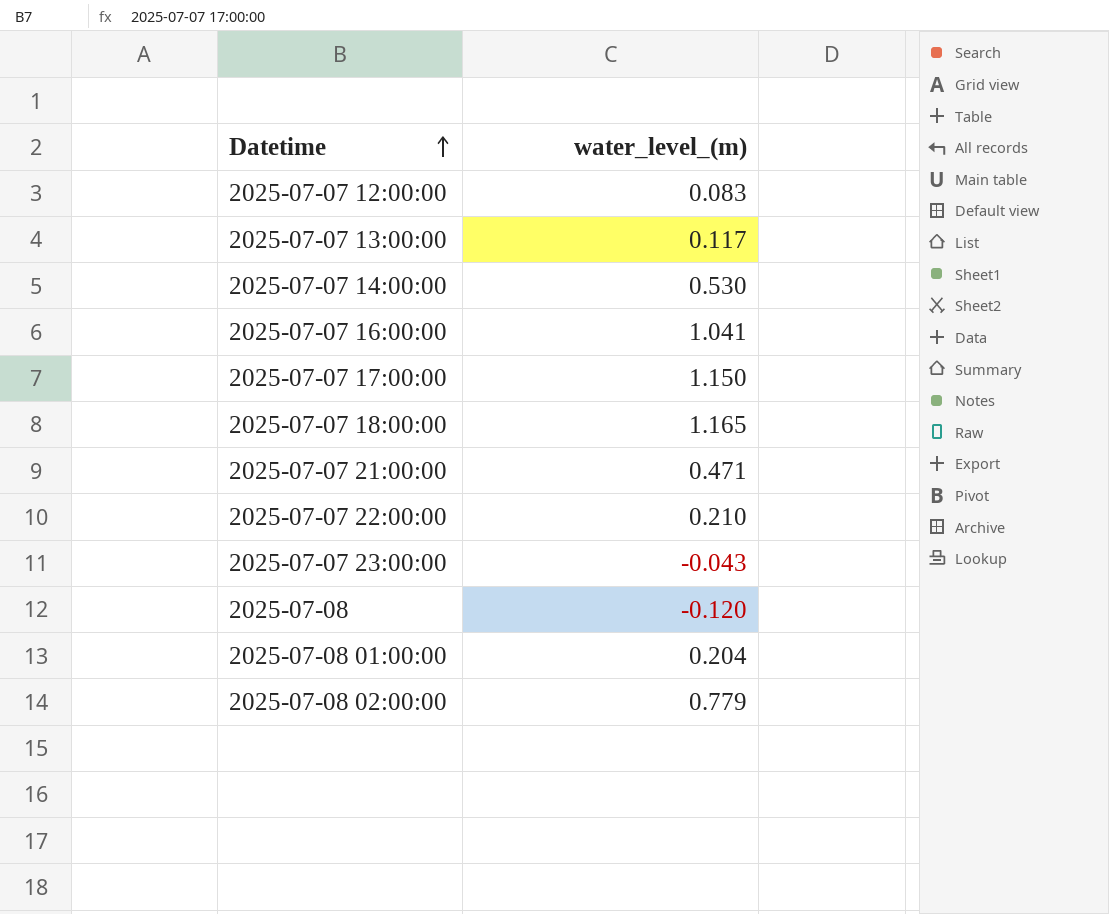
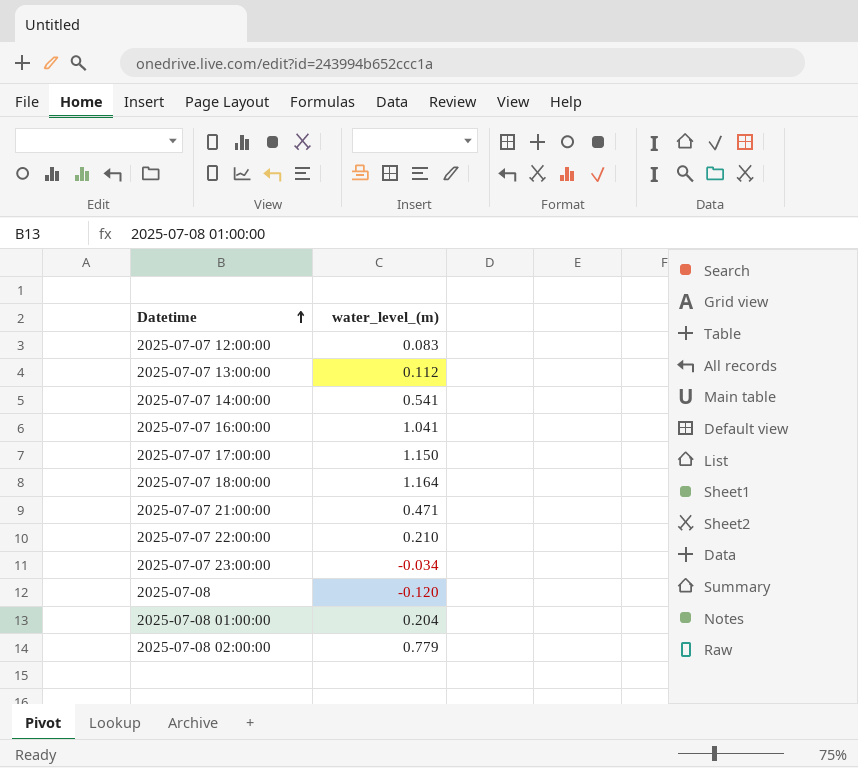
2025-07-07 13:00:00 | water_level_(m): 0.117 -> 0.112
2025-07-07 14:00:00 | water_level_(m): 0.530 -> 0.541
2025-07-07 18:00:00 | water_level_(m): 1.165 -> 1.164
2025-07-07 23:00:00 | water_level_(m): -0.043 -> -0.034

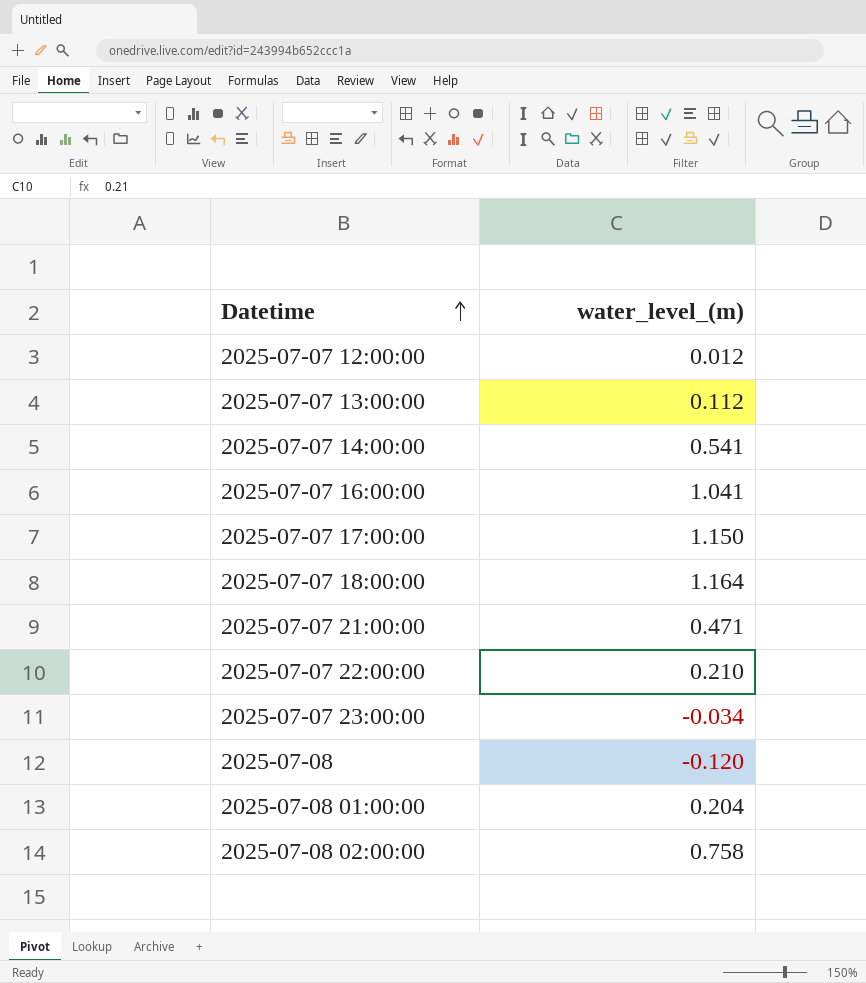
2025-07-07 12:00:00 | water_level_(m): 0.083 -> 0.012
2025-07-08 02:00:00 | water_level_(m): 0.779 -> 0.758

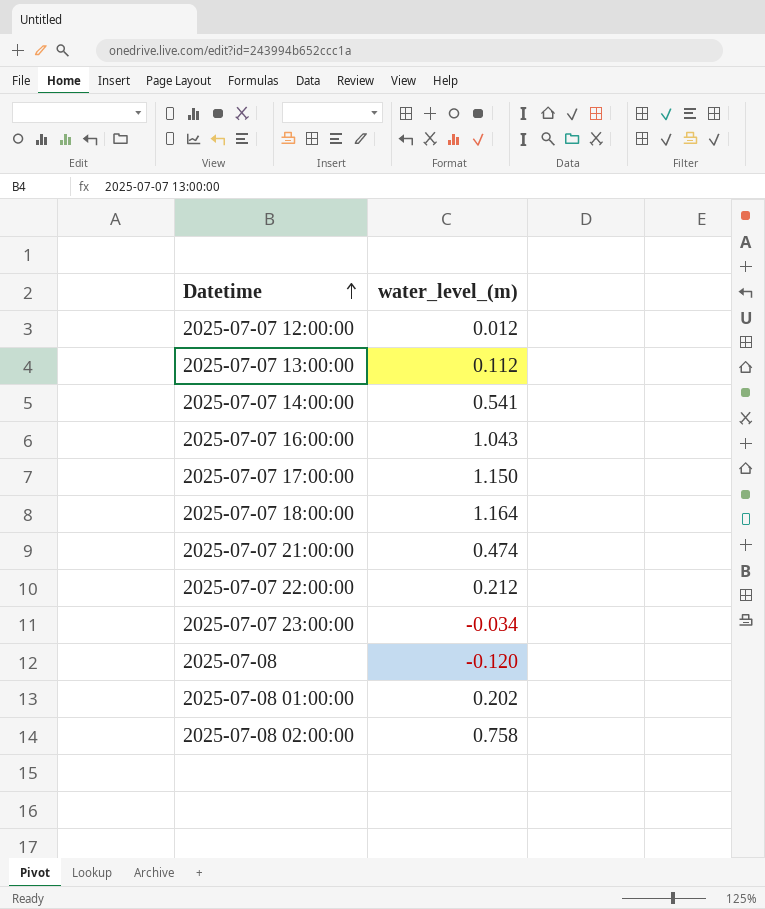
2025-07-07 16:00:00 | water_level_(m): 1.041 -> 1.043
2025-07-07 21:00:00 | water_level_(m): 0.471 -> 0.474
2025-07-07 22:00:00 | water_level_(m): 0.210 -> 0.212
2025-07-08 01:00:00 | water_level_(m): 0.204 -> 0.202

